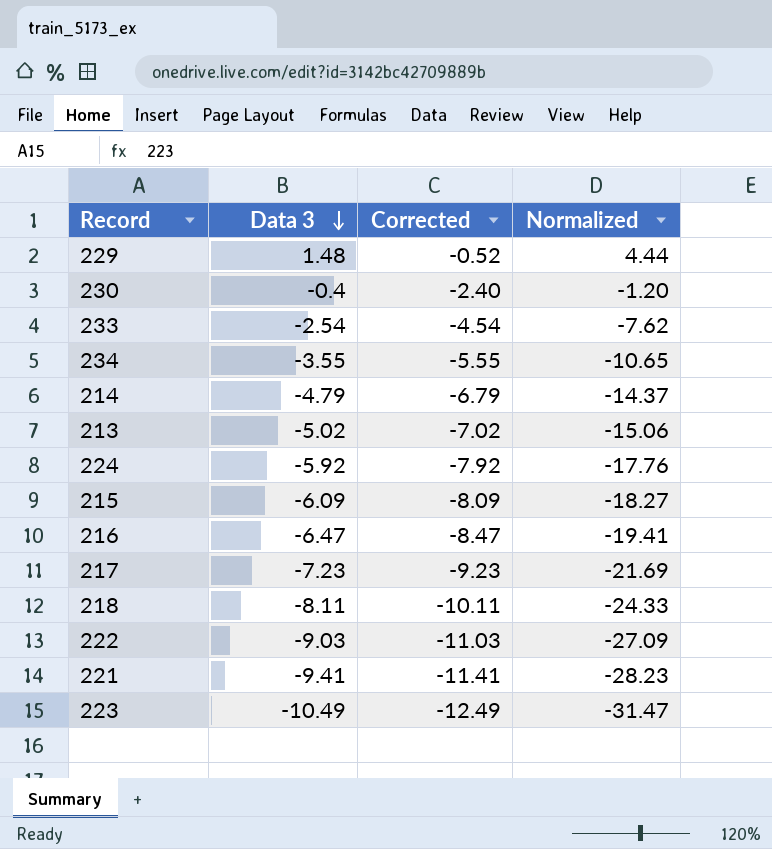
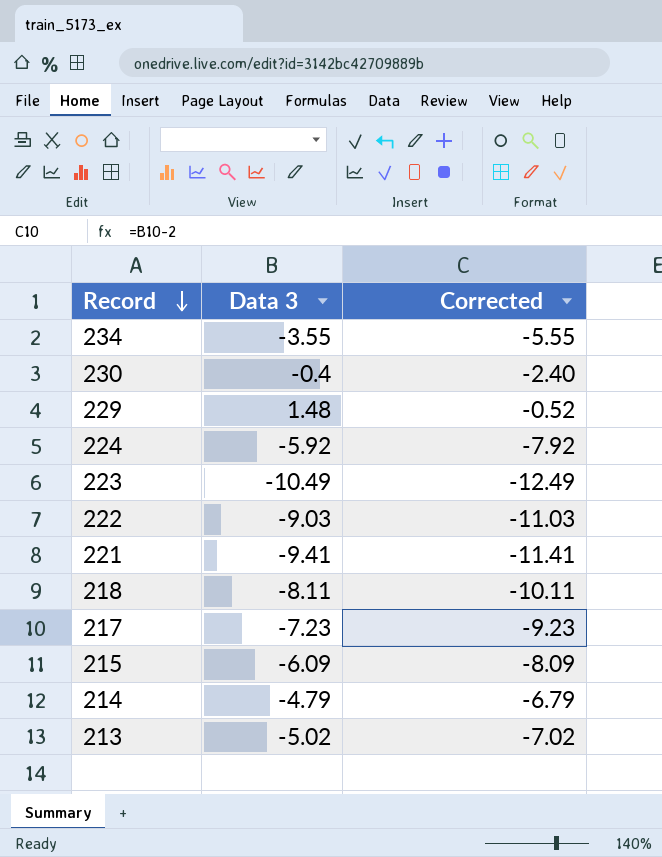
row order: Data 3 descending -> Record descending
column Normalized | formula: [Data 3] * 3 -> none
row 233: -2.54 | -4.54 | -7.62 -> none
row 216: -6.47 | -8.47 | -19.41 -> none

